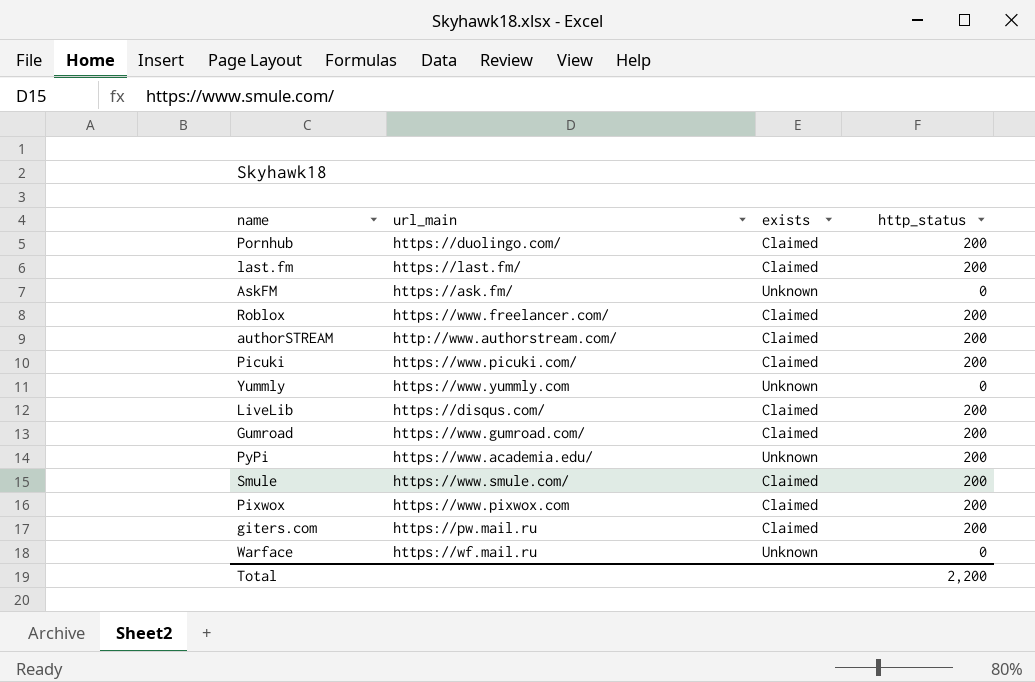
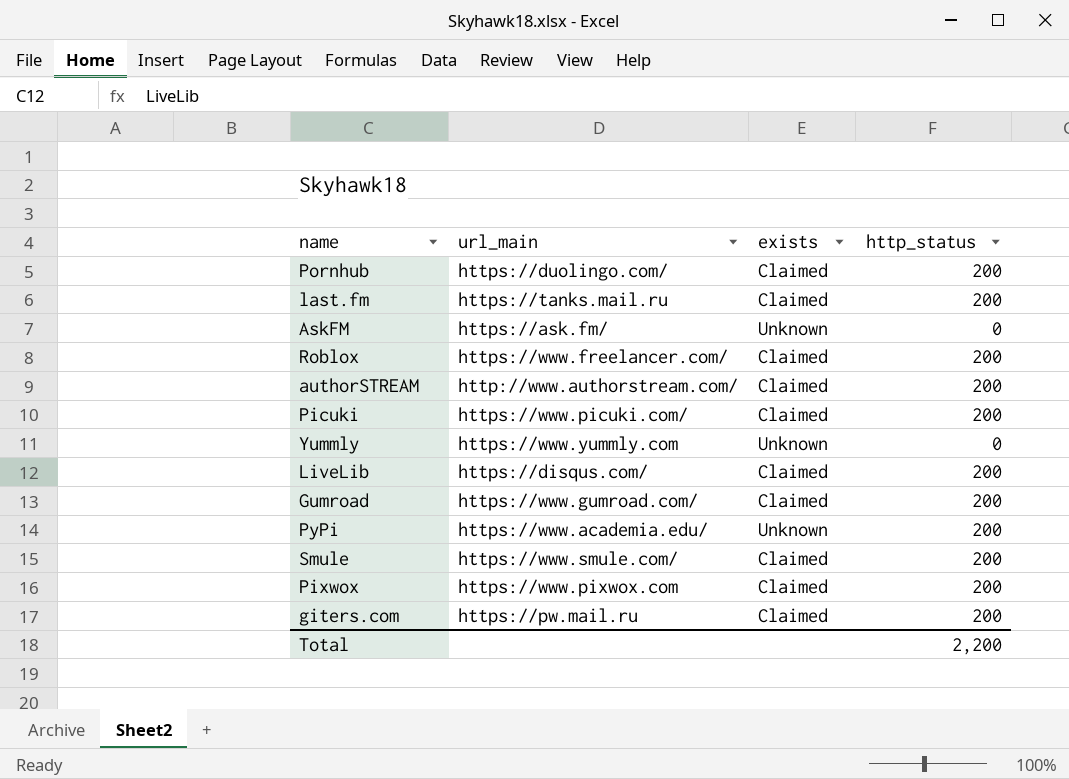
row Warface: https://wf.mail.ru | Unknown | 0 -> none
last.fm | url_main: https://last.fm/ -> https://tanks.mail.ru

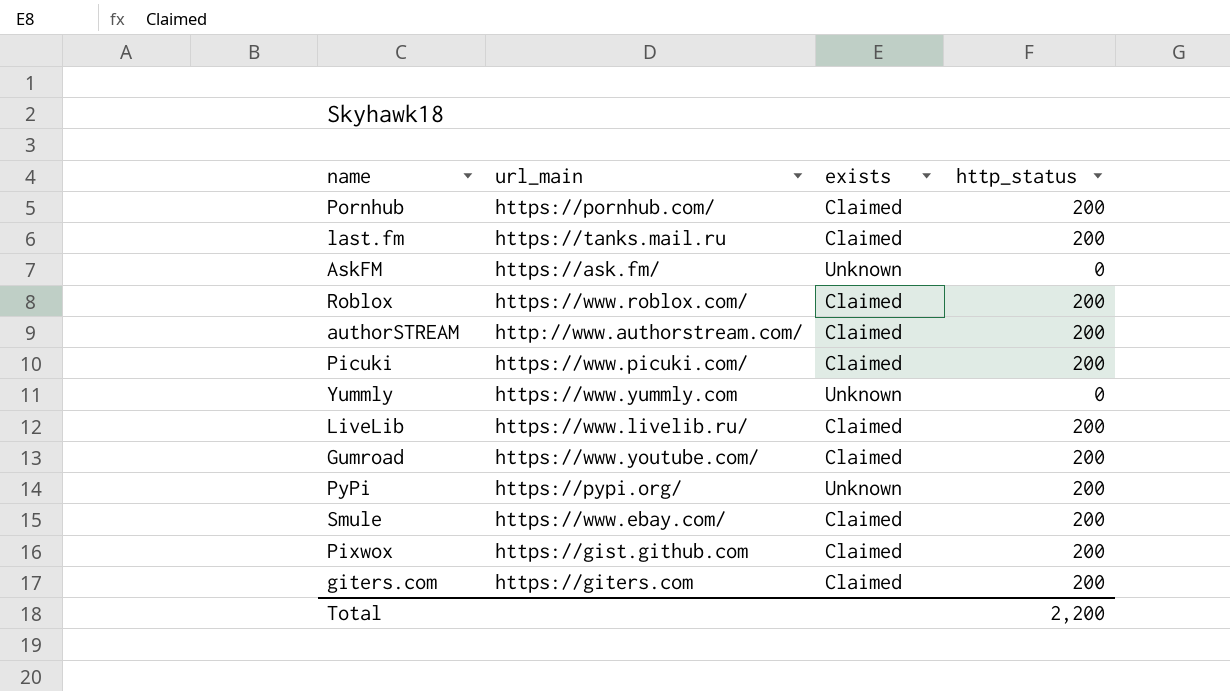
Pornhub | url_main: https://duolingo.com/ -> https://pornhub.com/
Roblox | url_main: https://www.freelancer.com/ -> https://www.roblox.com/
LiveLib | url_main: https://disqus.com/ -> https://www.livelib.ru/
Gumroad | url_main: https://www.gumroad.com/ -> https://www.youtube.com/
PyPi | url_main: https://www.academia.edu/ -> https://pypi.org/
Smule | url_main: https://www.smule.com/ -> https://www.ebay.com/
Pixwox | url_main: https://www.pixwox.com -> https://gist.github.com
giters.com | url_main: https://pw.mail.ru -> https://giters.com

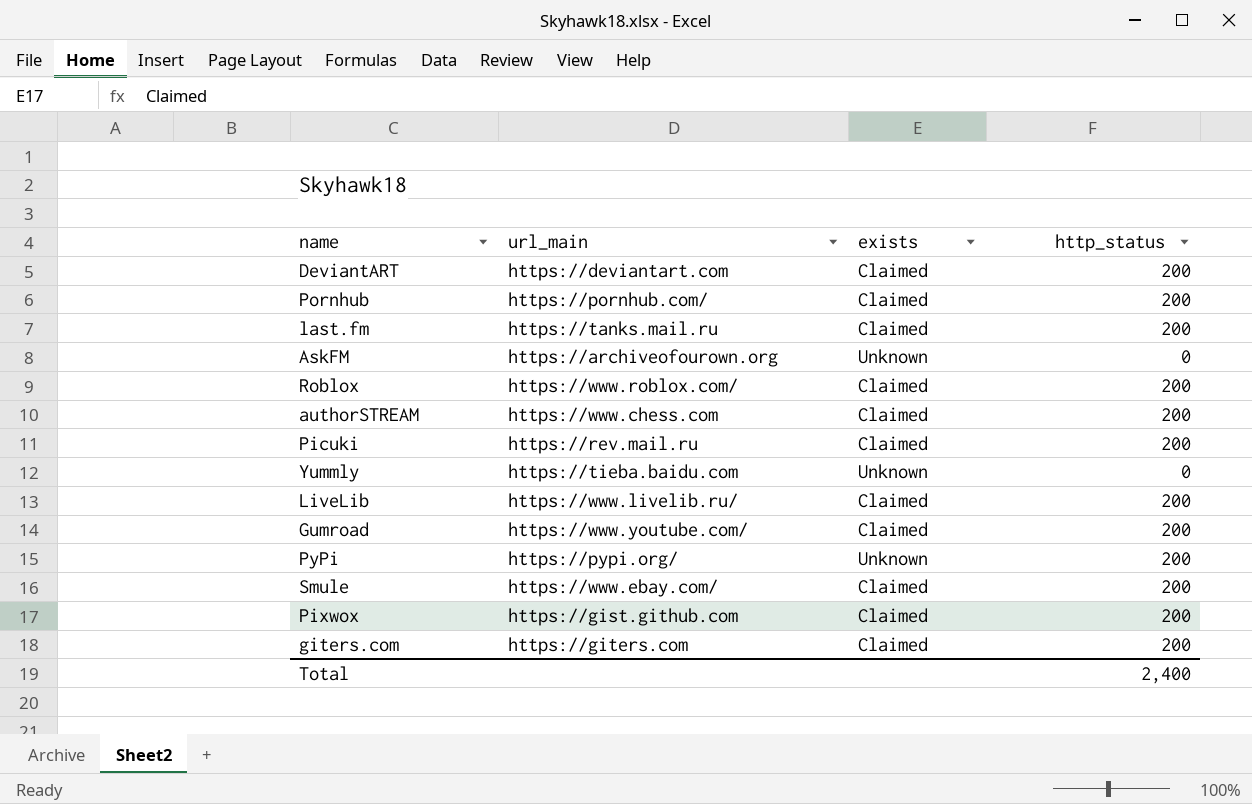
row DeviantART: none -> https://deviantart.com | Claimed | 200
AskFM | url_main: https://ask.fm/ -> https://archiveofourown.org
authorSTREAM | url_main: http://www.authorstream.com/ -> https://www.chess.com
Picuki | url_main: https://www.picuki.com/ -> https://rev.mail.ru
Yummly | url_main: https://www.yummly.com -> https://tieba.baidu.com
Total | http_status: 2,200 -> 2,400

